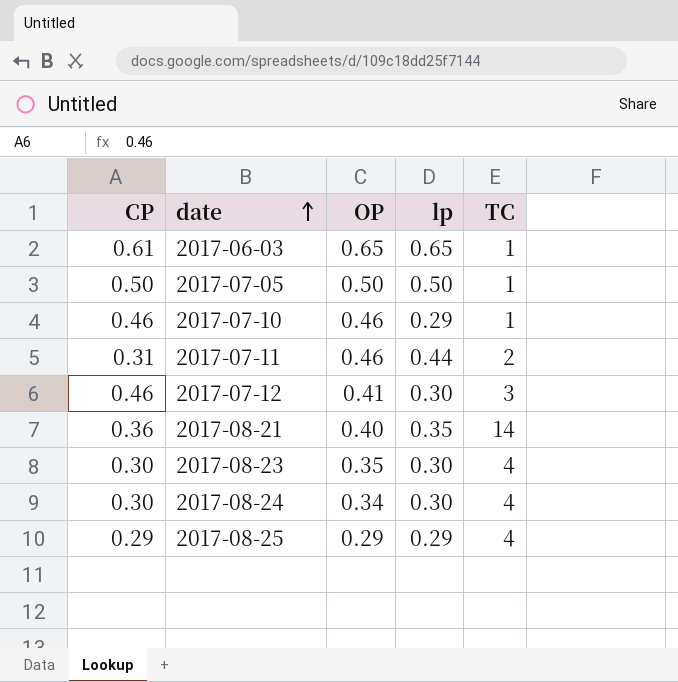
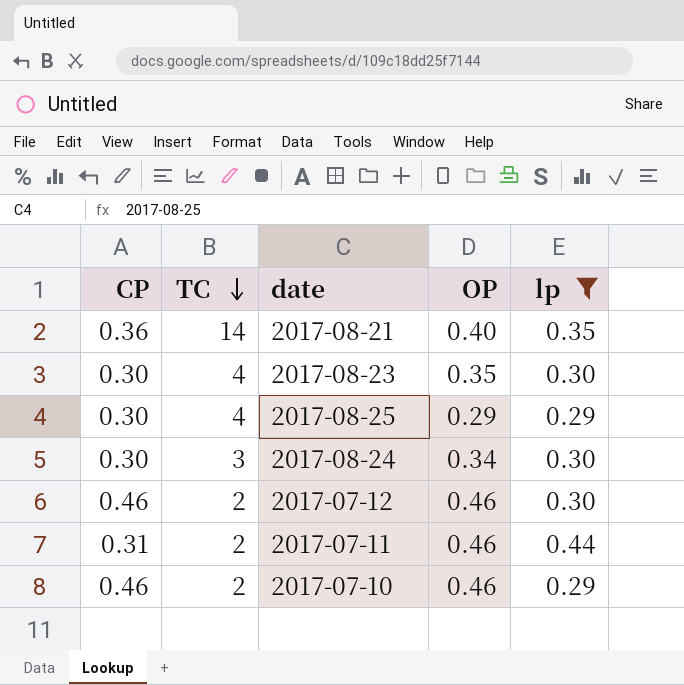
filter: none -> lp <= 0.44
row order: date ascending -> TC descending
column TC | position: 5 -> 2
2017-08-25 | CP: 0.29 -> 0.30
2017-08-24 | TC: 4 -> 3
2017-07-12 | TC: 3 -> 2
2017-07-12 | OP: 0.41 -> 0.46
2017-07-10 | TC: 1 -> 2

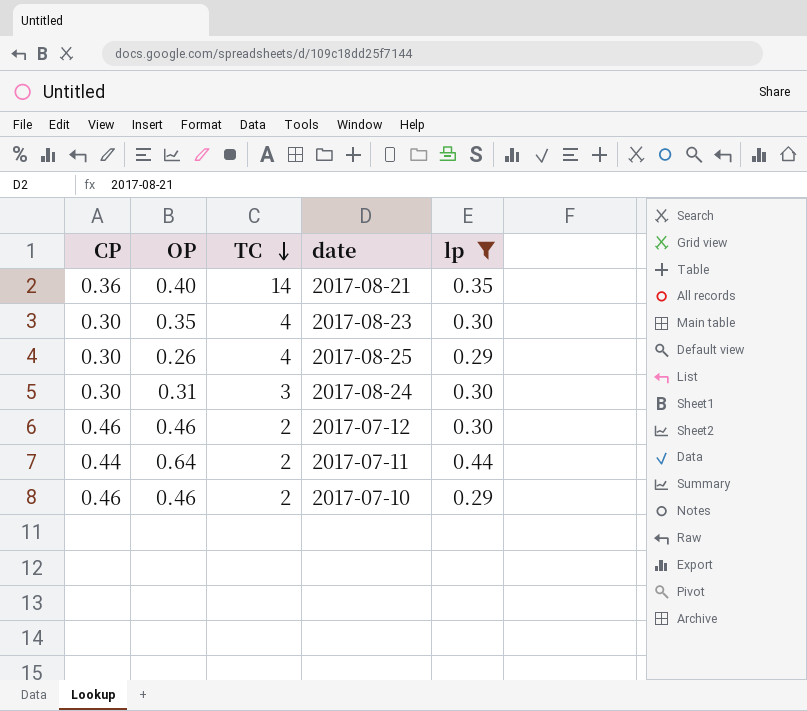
column OP | position: 4 -> 2
2017-08-25 | OP: 0.29 -> 0.26
2017-08-24 | OP: 0.34 -> 0.31
2017-07-11 | CP: 0.31 -> 0.44
2017-07-11 | OP: 0.46 -> 0.64

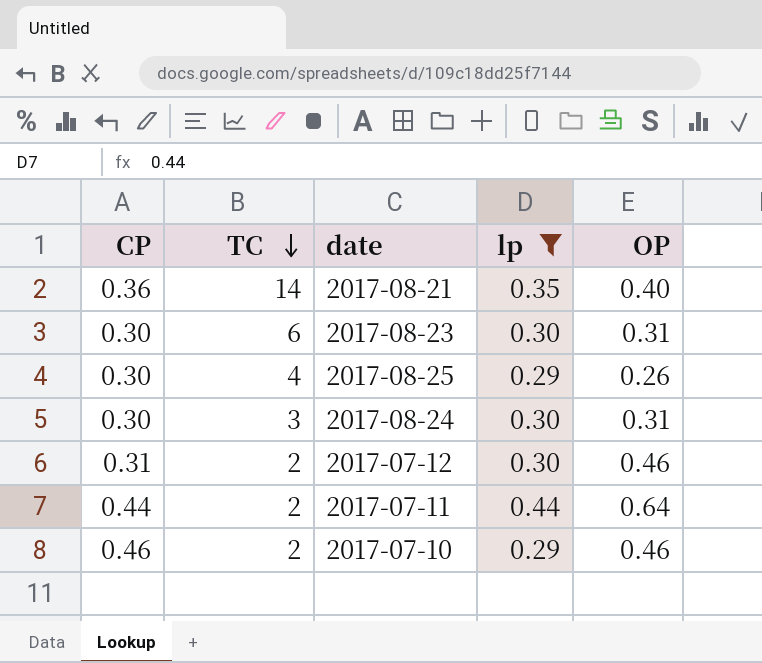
column OP | position: 2 -> 5
2017-08-23 | TC: 4 -> 6
2017-08-23 | OP: 0.35 -> 0.31
2017-07-12 | CP: 0.46 -> 0.31

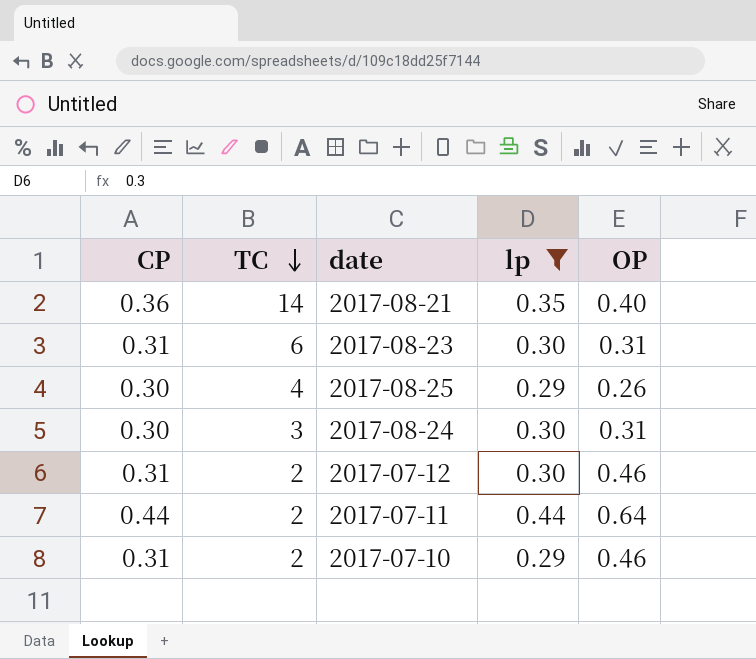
2017-08-23 | CP: 0.30 -> 0.31
2017-07-10 | CP: 0.46 -> 0.31

